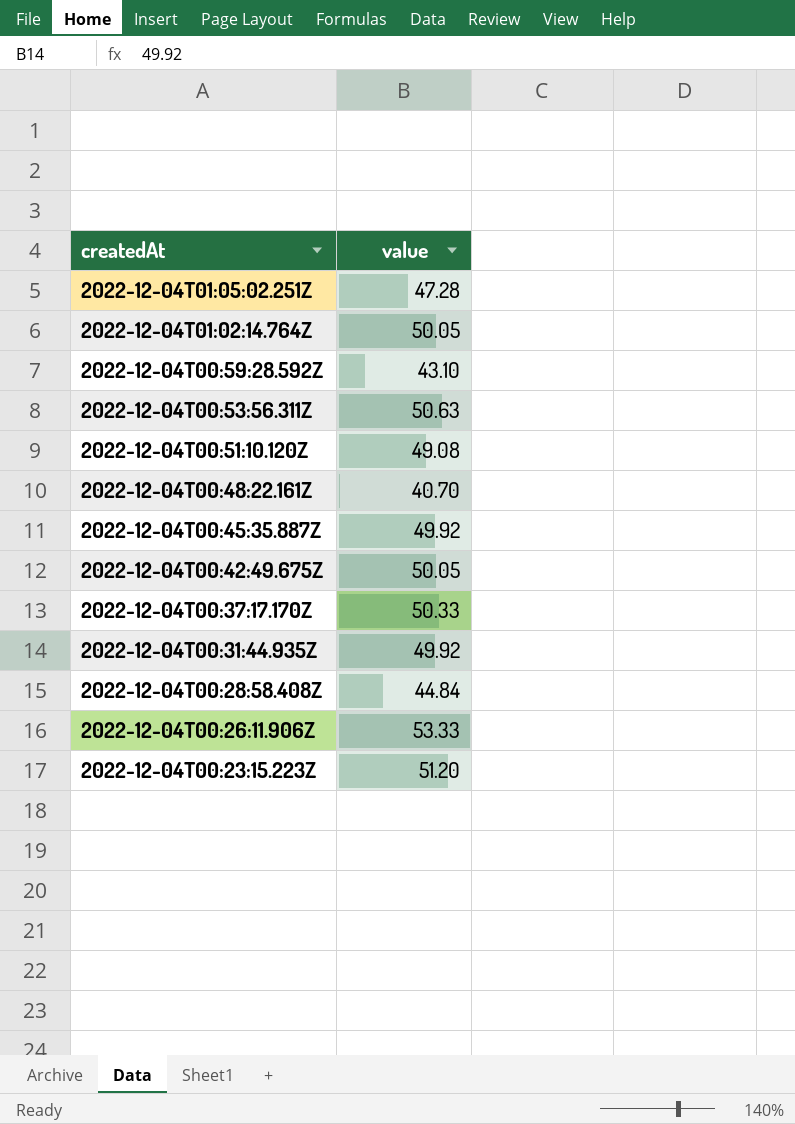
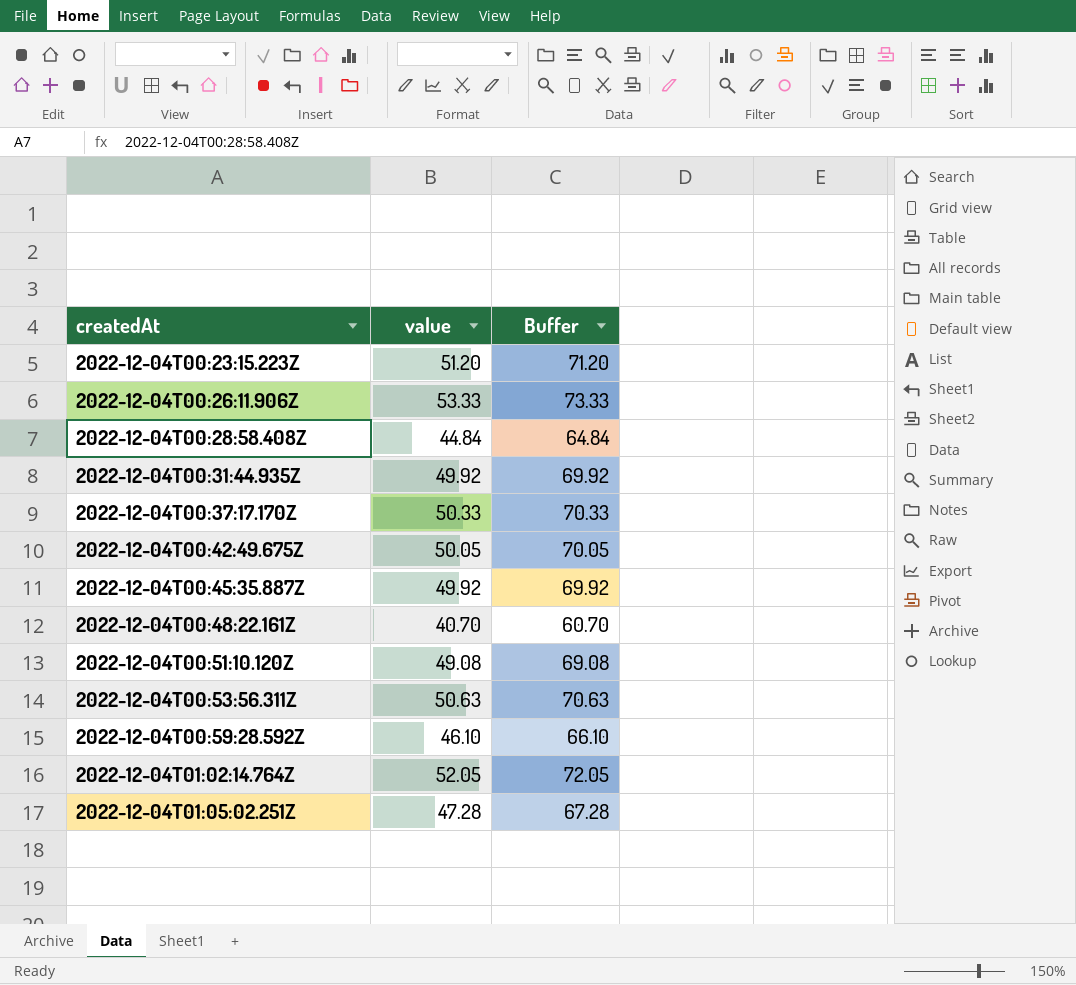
row order: createdAt descending -> createdAt ascending
column Buffer | formula: none -> [value] + 20
2022-12-04T00:59:28.592Z | value: 43.10 -> 46.10
2022-12-04T01:02:14.764Z | value: 50.05 -> 52.05

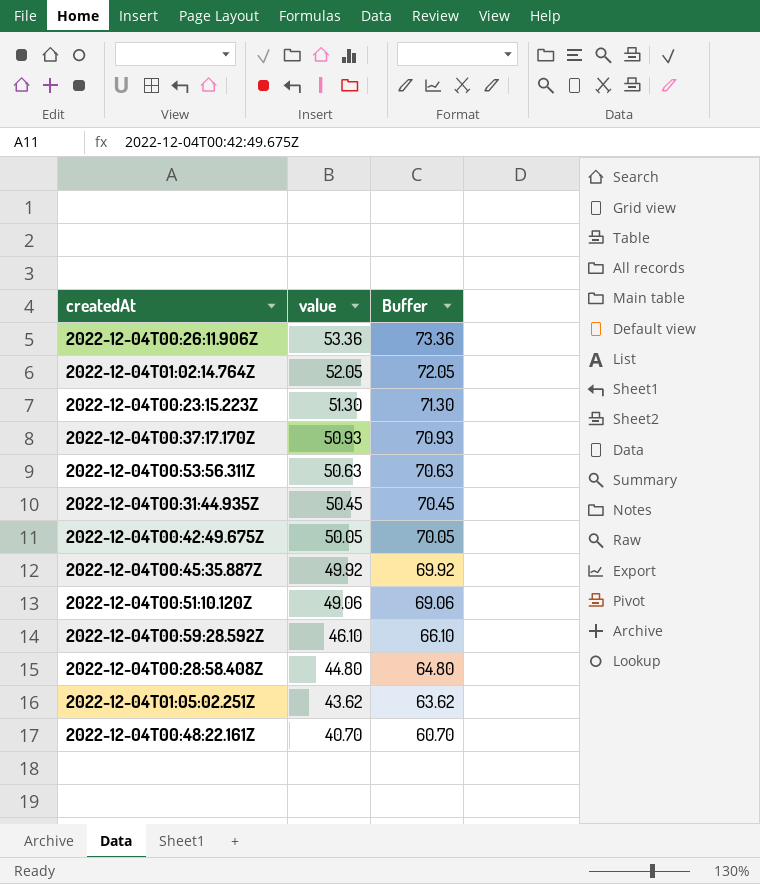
row order: createdAt ascending -> value descending
2022-12-04T00:26:11.906Z | value: 53.33 -> 53.36
2022-12-04T00:26:11.906Z | Buffer: 73.33 -> 73.36
2022-12-04T00:23:15.223Z | value: 51.20 -> 51.30
2022-12-04T00:23:15.223Z | Buffer: 71.20 -> 71.30
2022-12-04T00:37:17.170Z | value: 50.33 -> 50.93
2022-12-04T00:37:17.170Z | Buffer: 70.33 -> 70.93
2022-12-04T00:31:44.935Z | value: 49.92 -> 50.45
2022-12-04T00:31:44.935Z | Buffer: 69.92 -> 70.45
2022-12-04T00:51:10.120Z | value: 49.08 -> 49.06
2022-12-04T00:51:10.120Z | Buffer: 69.08 -> 69.06
2022-12-04T00:28:58.408Z | value: 44.84 -> 44.80
2022-12-04T00:28:58.408Z | Buffer: 64.84 -> 64.80
2022-12-04T01:05:02.251Z | value: 47.28 -> 43.62
2022-12-04T01:05:02.251Z | Buffer: 67.28 -> 63.62

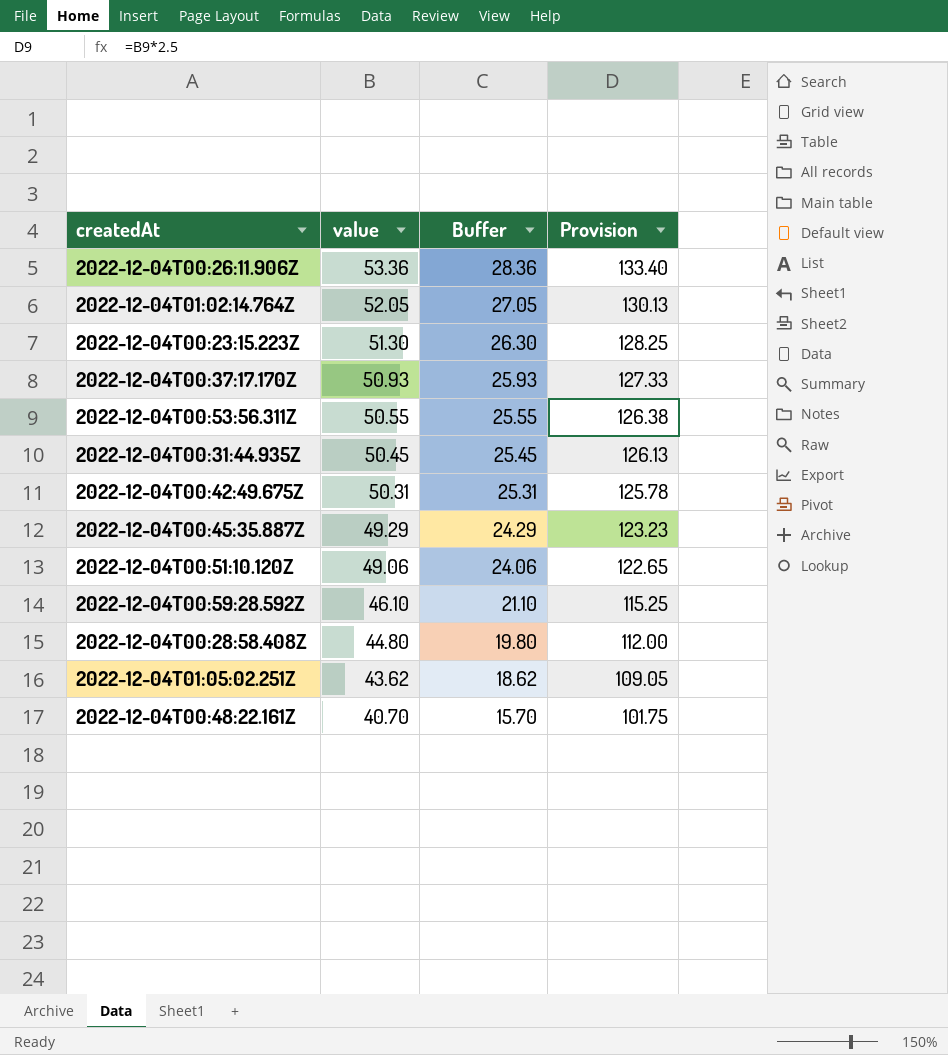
column Buffer | formula: [value] + 20 -> [value] - 25
column Provision | formula: none -> [value] * 2.5
2022-12-04T00:53:56.311Z | value: 50.63 -> 50.55
2022-12-04T00:42:49.675Z | value: 50.05 -> 50.31
2022-12-04T00:45:35.887Z | value: 49.92 -> 49.29

